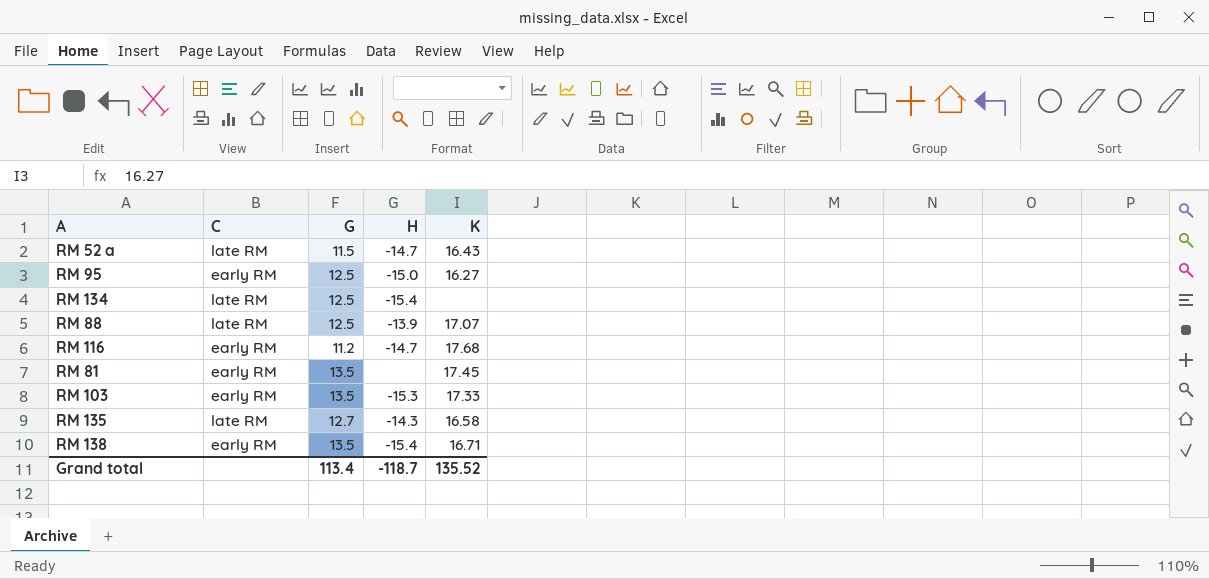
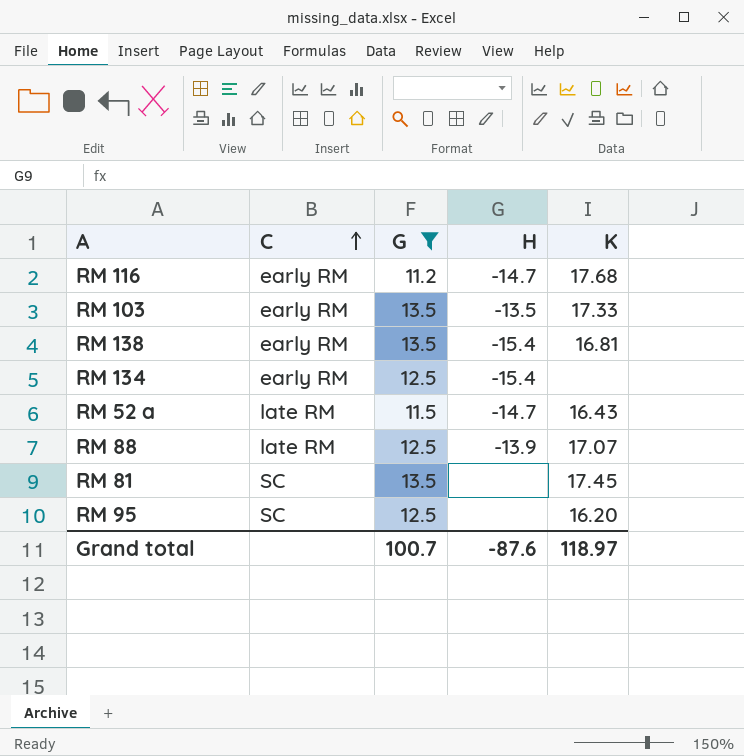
filter: none -> G != 12.7
row order: none -> C ascending
RM 103 | H: -15.3 -> -13.5
RM 138 | K: 16.71 -> 16.81
RM 134 | C: late RM -> early RM
RM 81 | C: early RM -> SC
RM 95 | C: early RM -> SC
RM 95 | H: -15.0 -> none
RM 95 | K: 16.27 -> 16.20
Grand total | G: 113.4 -> 100.7
Grand total | H: -118.7 -> -87.6
Grand total | K: 135.52 -> 118.97

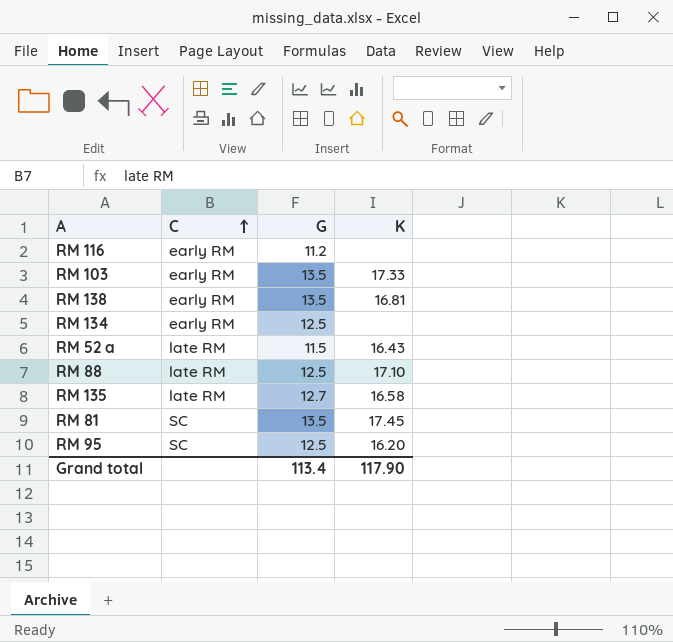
filter: G != 12.7 -> none
column H | position: 4 -> none
RM 116 | K: 17.68 -> none
RM 88 | K: 17.07 -> 17.10
Grand total | G: 100.7 -> 113.4
Grand total | K: 118.97 -> 117.90

